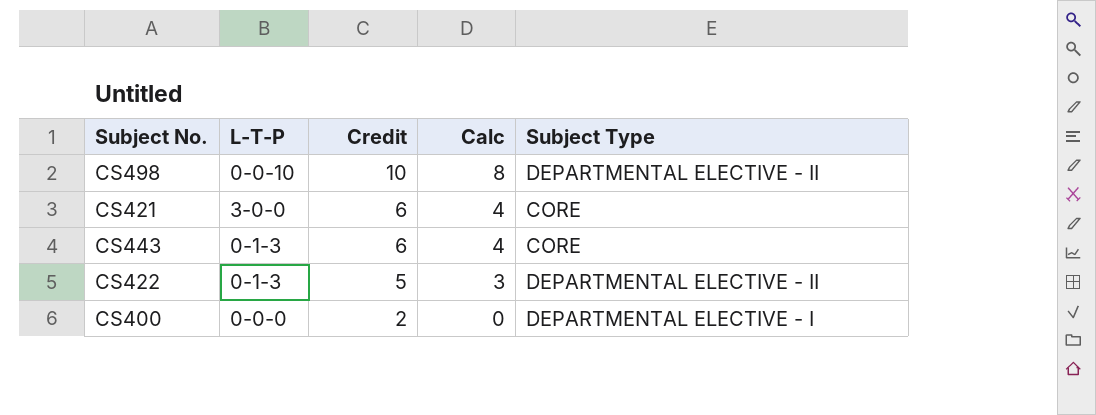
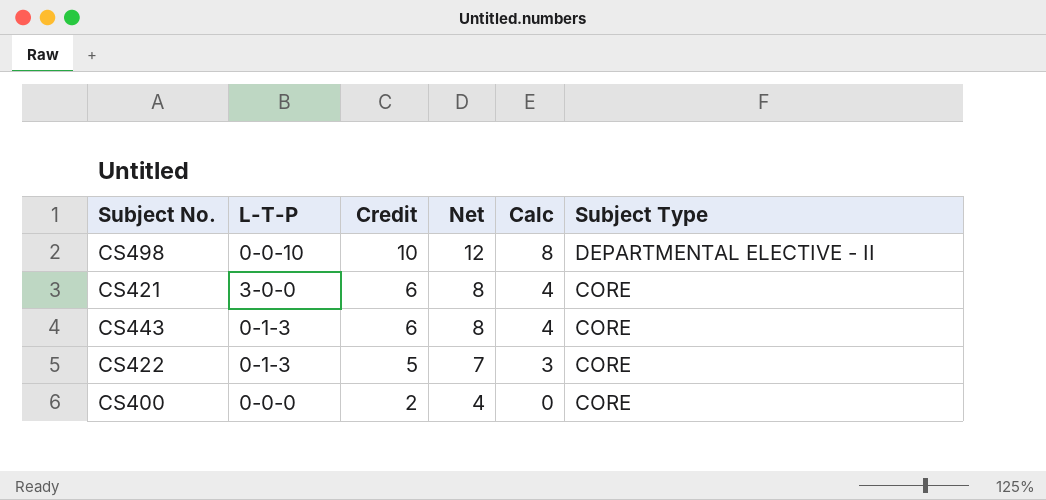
column Net | formula: none -> [Credit] + 2
CS422 | Subject Type: DEPARTMENTAL ELECTIVE - II -> CORE
CS400 | Subject Type: DEPARTMENTAL ELECTIVE - I -> CORE

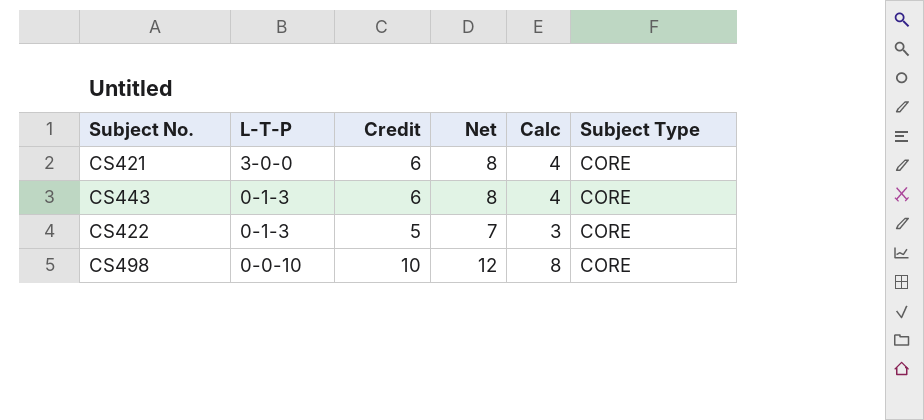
row order: Credit descending -> L-T-P descending
row CS400: 0-0-0 | 2 | 4 | 0 | CORE -> none
CS498 | Subject Type: DEPARTMENTAL ELECTIVE - II -> CORE

